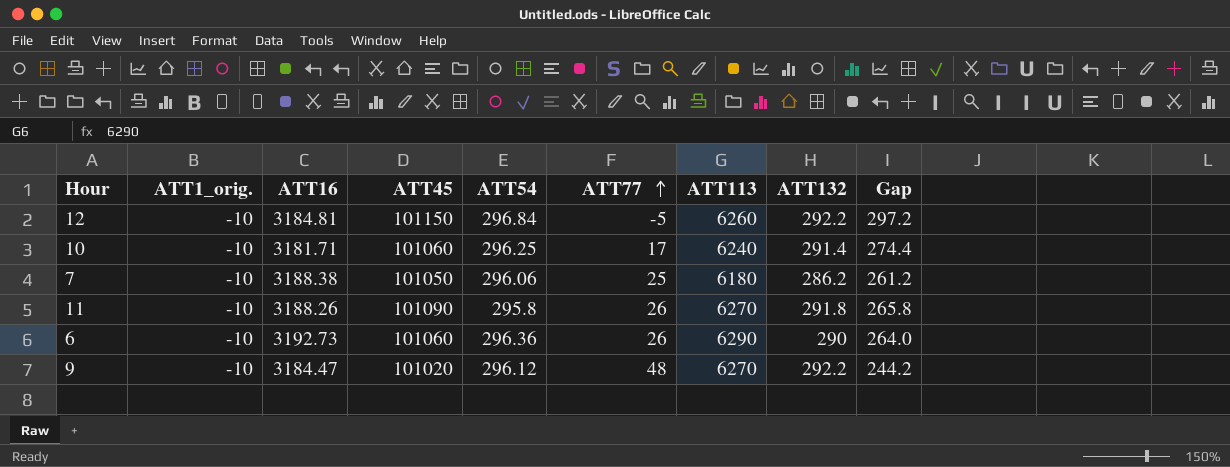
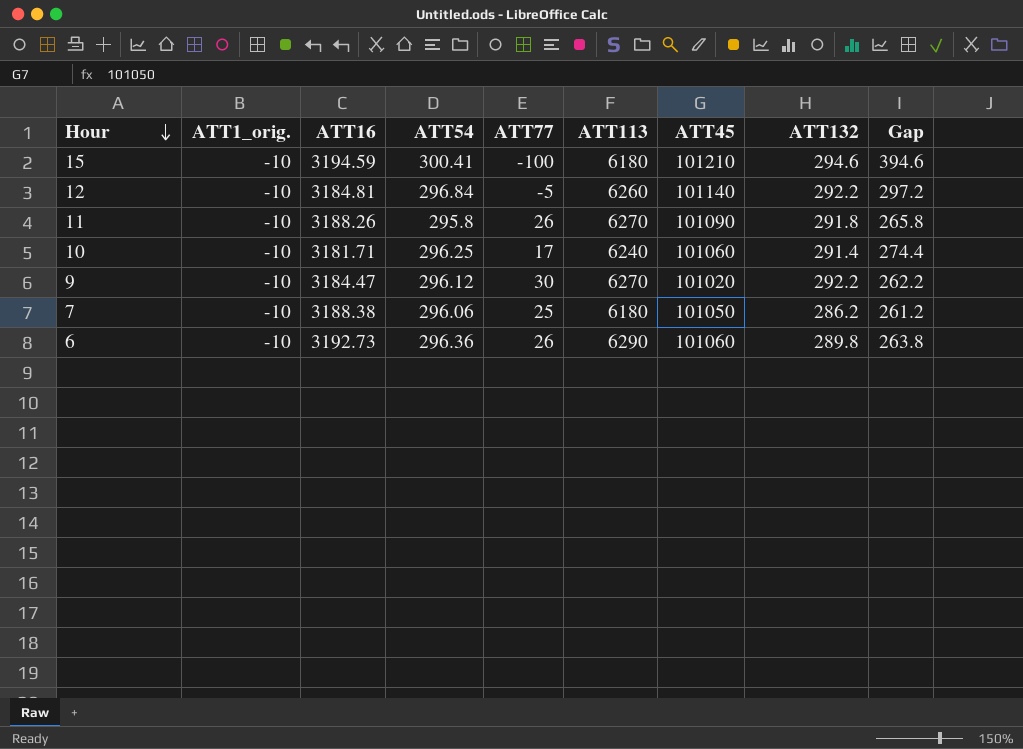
row order: ATT77 ascending -> Hour descending
column ATT45 | position: 4 -> 7
row 15: none -> -10 | 3194.59 | 300.41 | -100 | 6180 | 101210 | 294.6 | 394.6
12 | ATT45: 101150 -> 101140
9 | ATT77: 48 -> 30
9 | Gap: 244.2 -> 262.2
6 | ATT132: 290 -> 289.8
6 | Gap: 264.0 -> 263.8

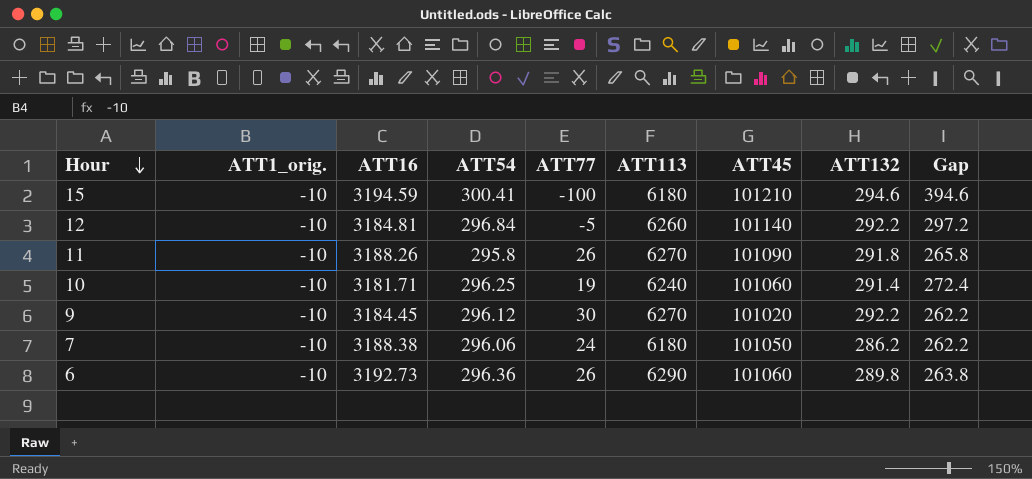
10 | ATT77: 17 -> 19
10 | Gap: 274.4 -> 272.4
9 | ATT16: 3184.47 -> 3184.45
7 | ATT77: 25 -> 24
7 | Gap: 261.2 -> 262.2

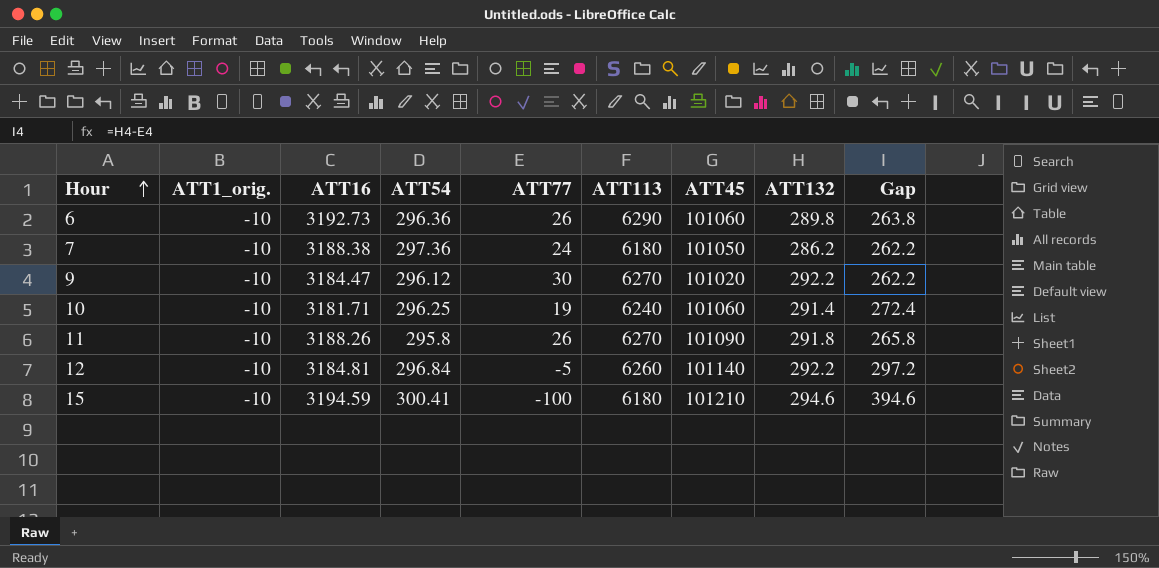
row order: Hour descending -> Hour ascending
7 | ATT54: 296.06 -> 297.36
9 | ATT16: 3184.45 -> 3184.47

